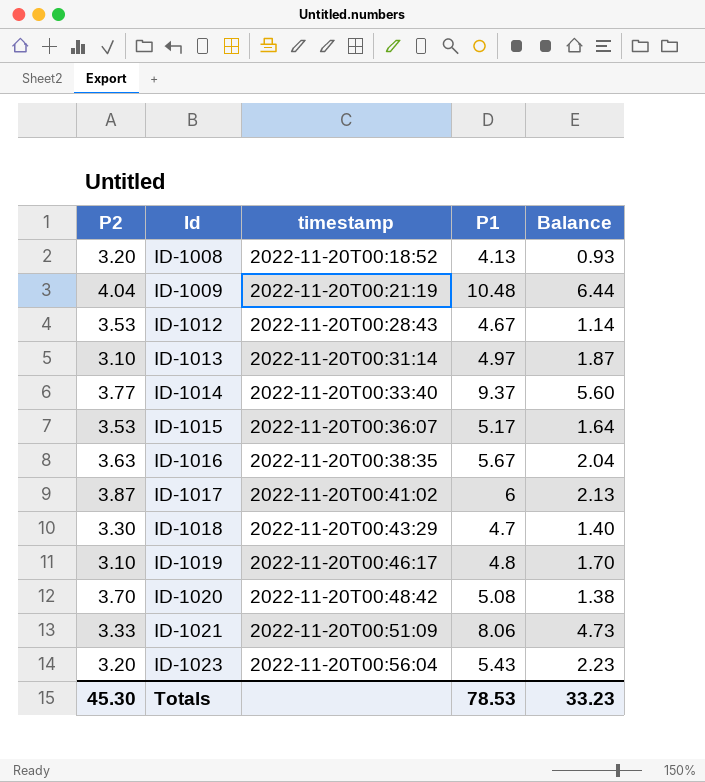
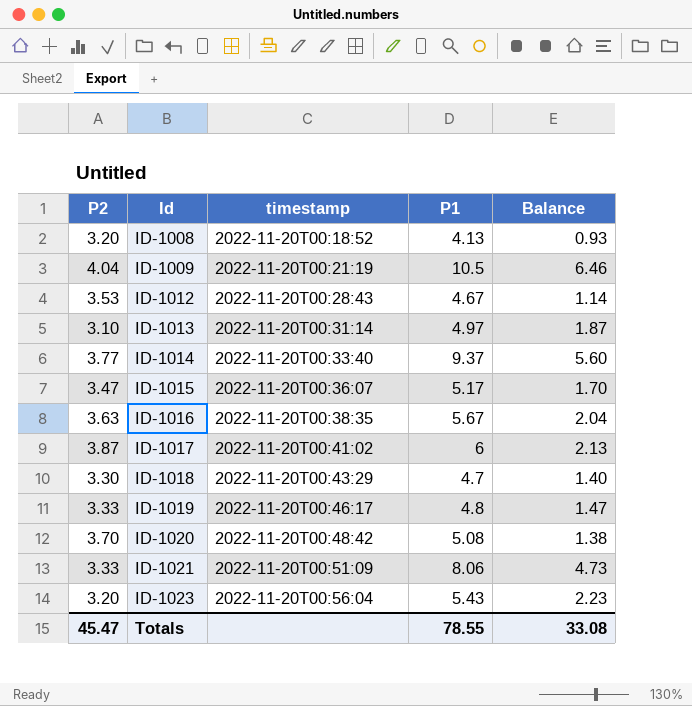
ID-1009 | P1: 10.48 -> 10.5
ID-1009 | Balance: 6.44 -> 6.46
ID-1015 | P2: 3.53 -> 3.47
ID-1015 | Balance: 1.64 -> 1.70
ID-1019 | P2: 3.10 -> 3.33
ID-1019 | Balance: 1.70 -> 1.47
Totals | P2: 45.30 -> 45.47
Totals | P1: 78.53 -> 78.55
Totals | Balance: 33.23 -> 33.08

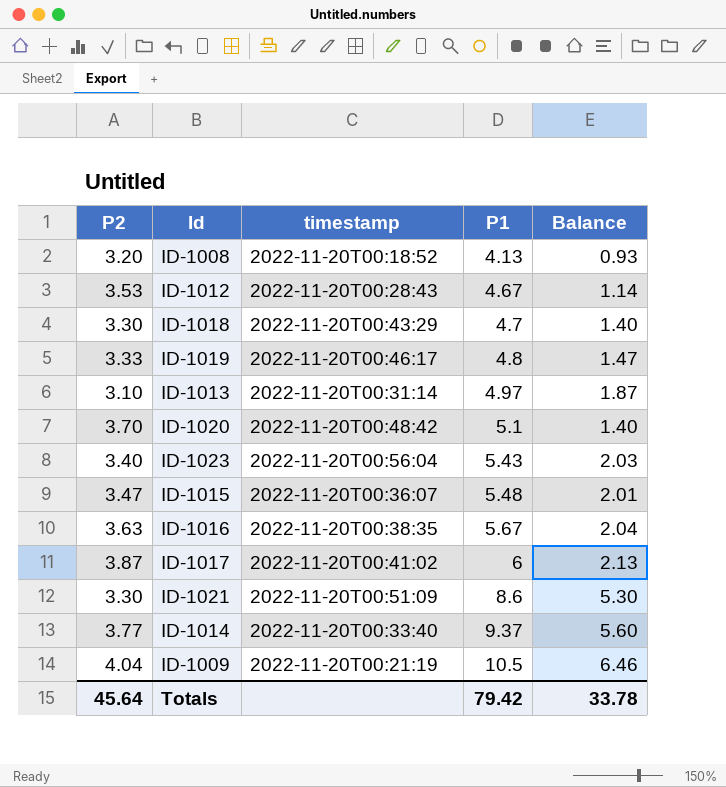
row order: Id ascending -> P1 ascending
ID-1020 | P1: 5.08 -> 5.1
ID-1020 | Balance: 1.38 -> 1.40
ID-1023 | P2: 3.20 -> 3.40
ID-1023 | Balance: 2.23 -> 2.03
ID-1015 | P1: 5.17 -> 5.48
ID-1015 | Balance: 1.70 -> 2.01
ID-1021 | P2: 3.33 -> 3.30
ID-1021 | P1: 8.06 -> 8.6
ID-1021 | Balance: 4.73 -> 5.30
Totals | P2: 45.47 -> 45.64
Totals | P1: 78.55 -> 79.42
Totals | Balance: 33.08 -> 33.78

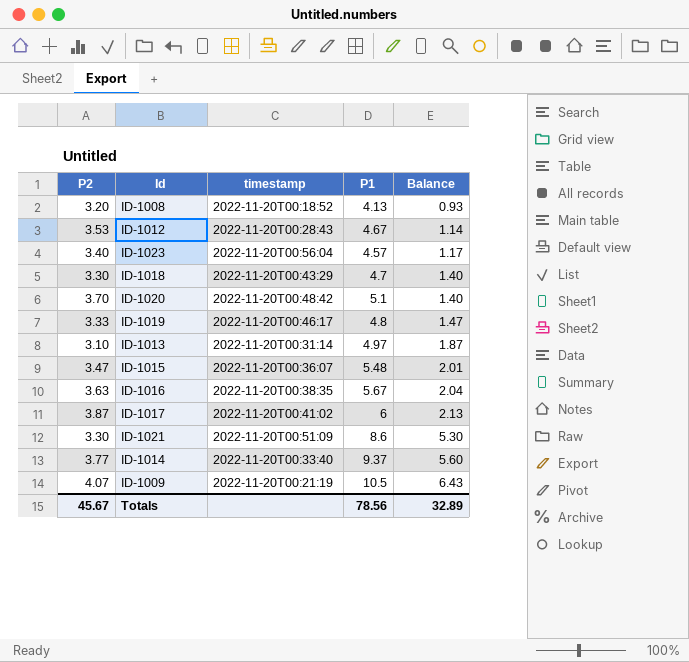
row order: P1 ascending -> Balance ascending
ID-1023 | P1: 5.43 -> 4.57
ID-1023 | Balance: 2.03 -> 1.17
ID-1009 | P2: 4.04 -> 4.07
ID-1009 | Balance: 6.46 -> 6.43
Totals | P2: 45.64 -> 45.67
Totals | P1: 79.42 -> 78.56
Totals | Balance: 33.78 -> 32.89

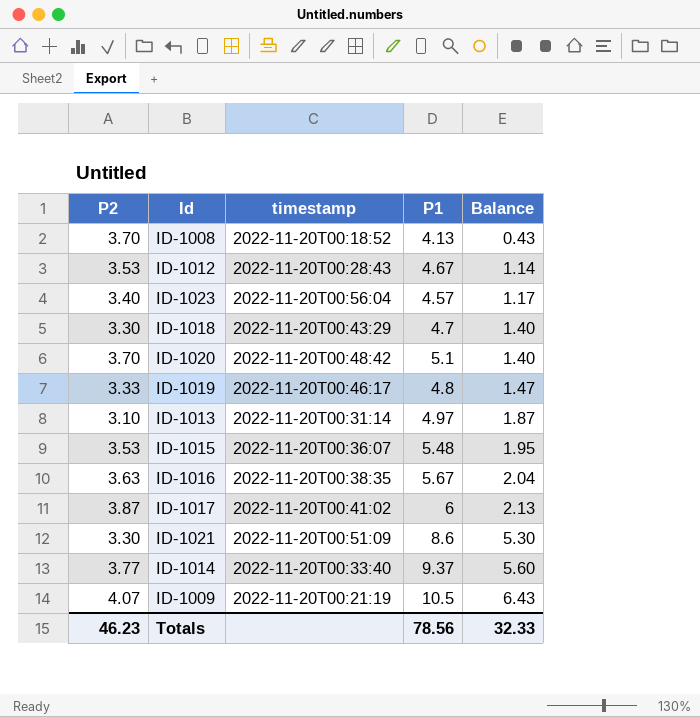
ID-1008 | P2: 3.20 -> 3.70
ID-1008 | Balance: 0.93 -> 0.43
ID-1015 | P2: 3.47 -> 3.53
ID-1015 | Balance: 2.01 -> 1.95
Totals | P2: 45.67 -> 46.23
Totals | Balance: 32.89 -> 32.33

